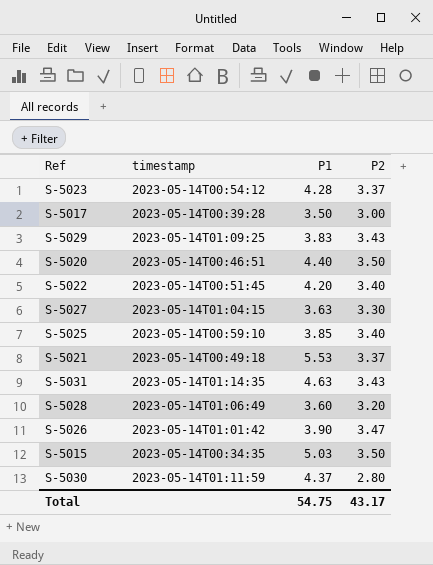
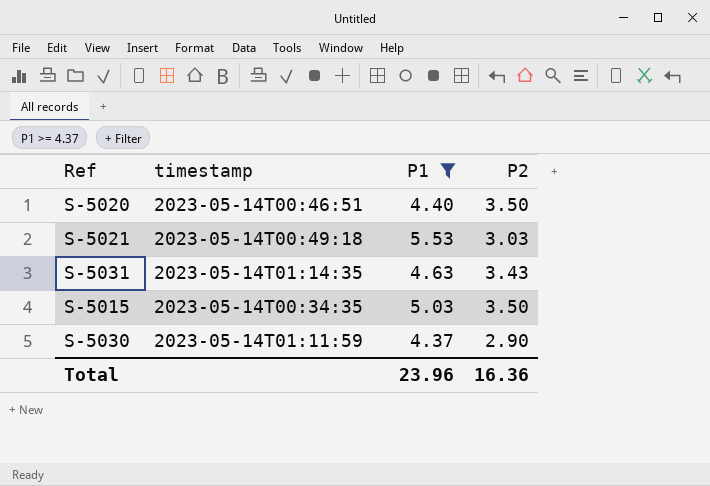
filter: none -> P1 >= 4.37
S-5021 | P2: 3.37 -> 3.03
S-5030 | P2: 2.80 -> 2.90
Total | P1: 54.75 -> 23.96
Total | P2: 43.17 -> 16.36

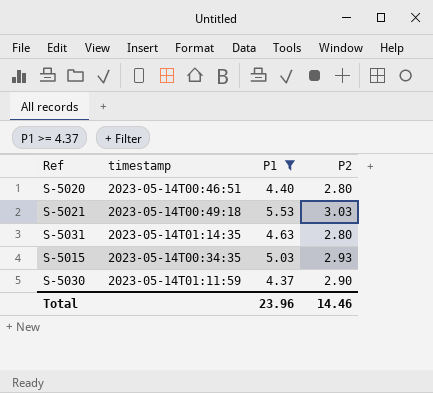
S-5020 | P2: 3.50 -> 2.80
S-5031 | P2: 3.43 -> 2.80
S-5015 | P2: 3.50 -> 2.93
Total | P2: 16.36 -> 14.46

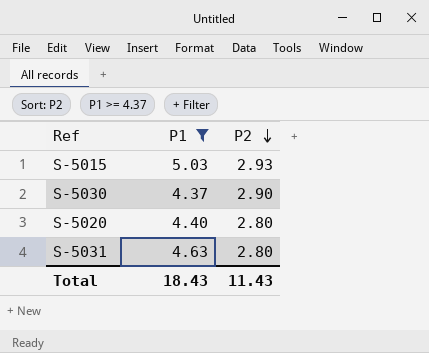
row order: none -> P2 descending
column timestamp | position: 2 -> none
row S-5021: 2023-05-14T00:49:18 | 5.53 | 3.03 -> none
Total | P1: 23.96 -> 18.43
Total | P2: 14.46 -> 11.43

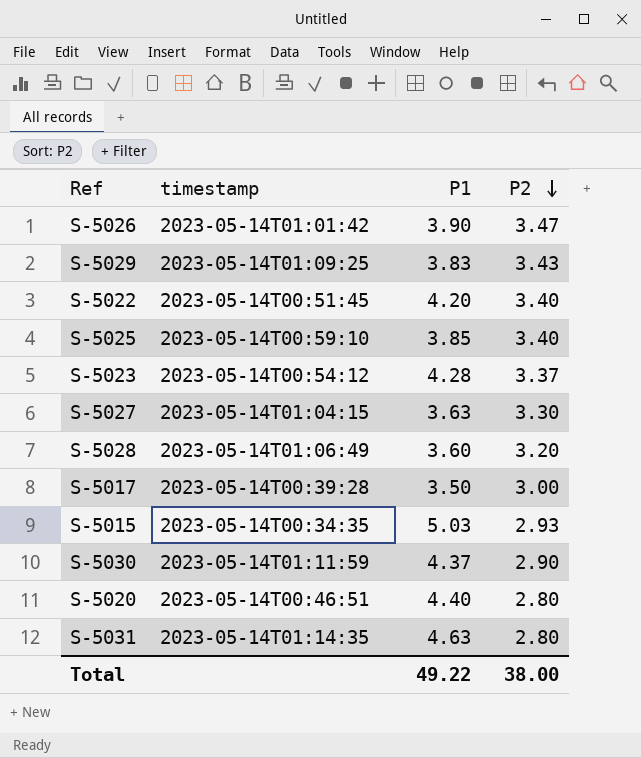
filter: P1 >= 4.37 -> none
column timestamp | position: none -> 2
Total | P1: 18.43 -> 49.22
Total | P2: 11.43 -> 38.00

